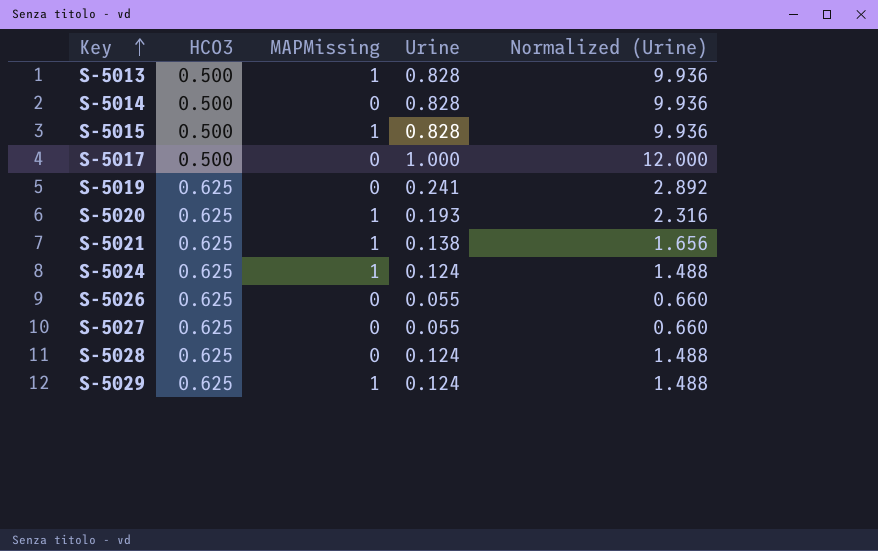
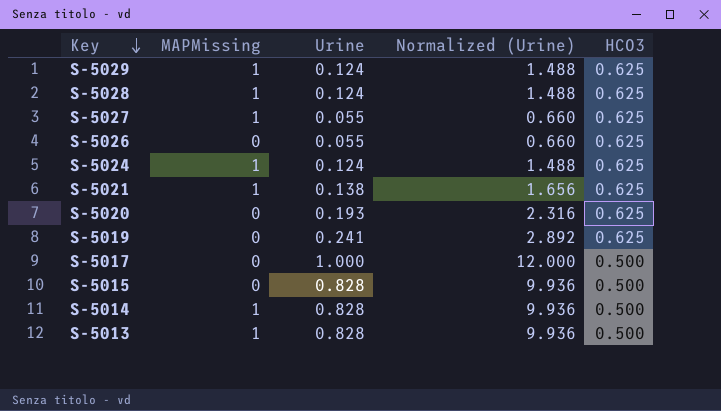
row order: Key ascending -> Key descending
column HCO3 | position: 2 -> 5
S-5028 | MAPMissing: 0 -> 1
S-5027 | MAPMissing: 0 -> 1
S-5020 | MAPMissing: 1 -> 0
S-5015 | MAPMissing: 1 -> 0
S-5014 | MAPMissing: 0 -> 1

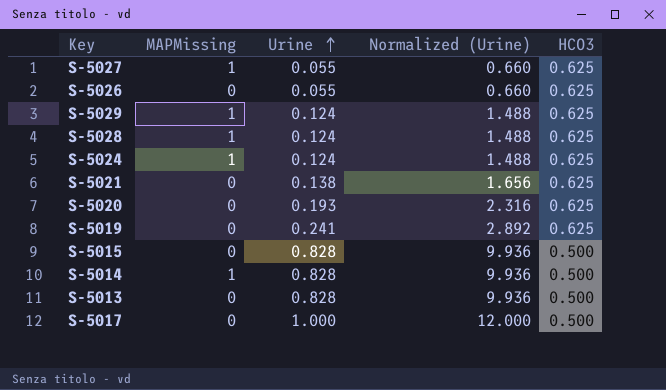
row order: Key descending -> Urine ascending
S-5021 | MAPMissing: 1 -> 0
S-5013 | MAPMissing: 1 -> 0

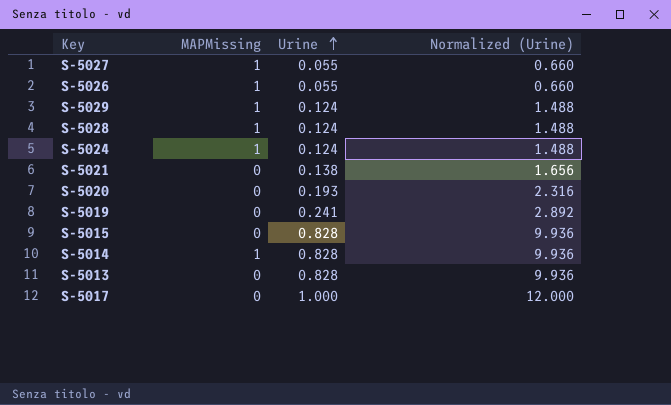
column HCO3 | position: 5 -> none
S-5026 | MAPMissing: 0 -> 1

